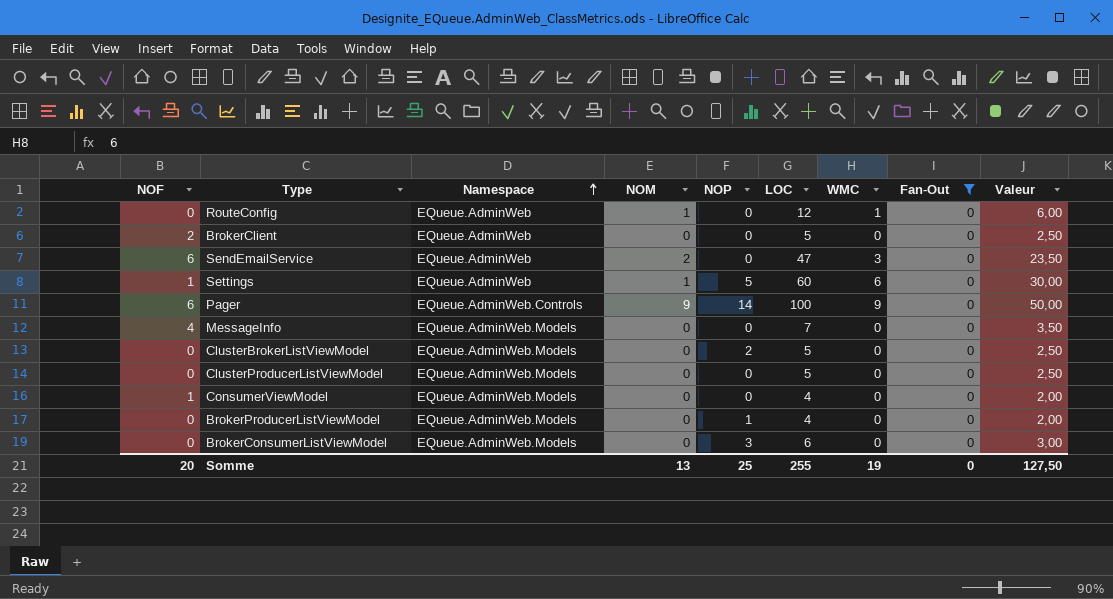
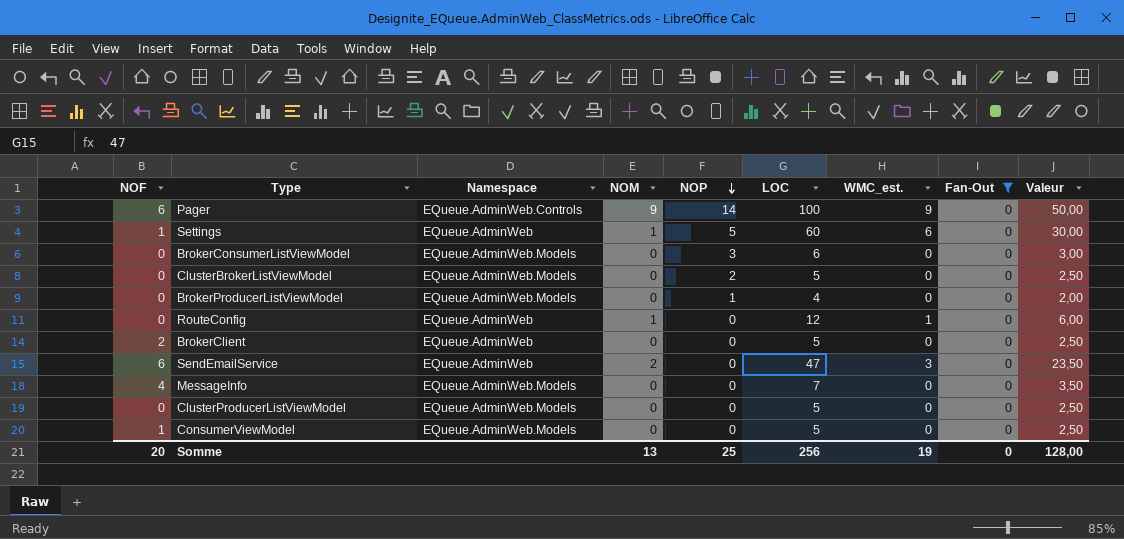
row order: Namespace ascending -> NOP descending
column name: WMC -> WMC_est.
ConsumerViewModel | LOC: 4 -> 5
ConsumerViewModel | Valeur: 2,00 -> 2,50
Somme | LOC: 255 -> 256
Somme | Valeur: 127,50 -> 128,00

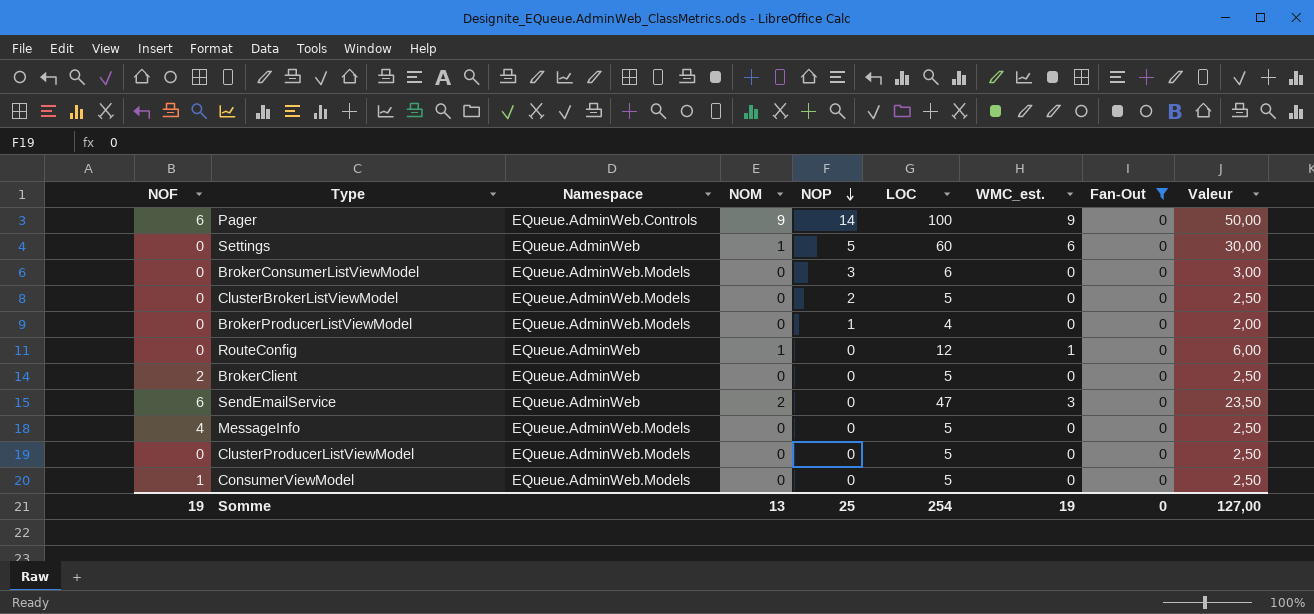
Settings | NOF: 1 -> 0
MessageInfo | LOC: 7 -> 5
MessageInfo | Valeur: 3,50 -> 2,50
Somme | NOF: 20 -> 19
Somme | LOC: 256 -> 254
Somme | Valeur: 128,00 -> 127,00

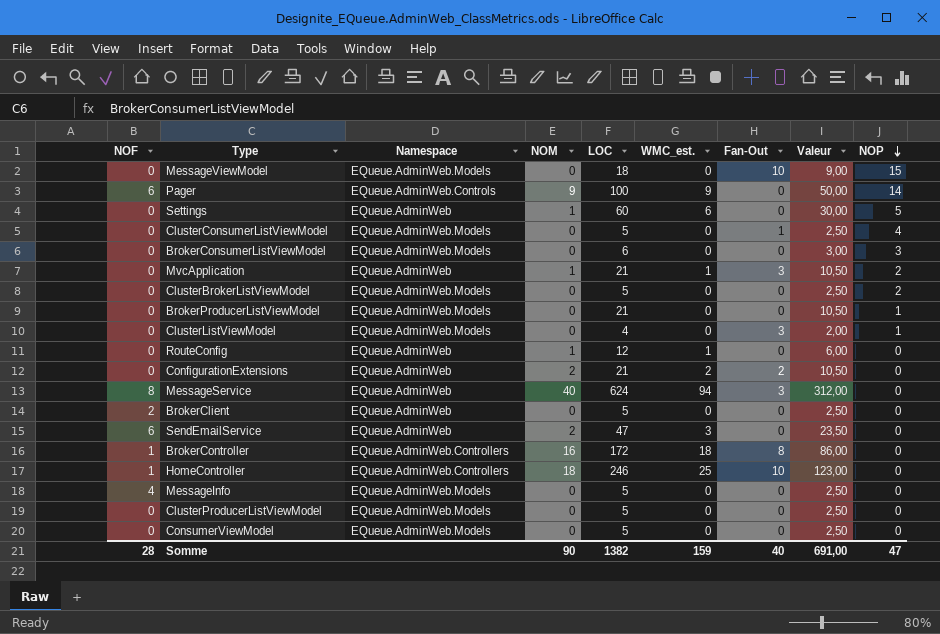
filter: Fan-Out = 0 -> none
column NOP | position: 5 -> 9
BrokerProducerListViewModel | LOC: 4 -> 21
BrokerProducerListViewModel | Valeur: 2,00 -> 10,50
ConsumerViewModel | NOF: 1 -> 0
Somme | NOF: 19 -> 28
Somme | NOM: 13 -> 90
Somme | LOC: 254 -> 1382
Somme | WMC_est.: 19 -> 159
Somme | Fan-Out: 0 -> 40
Somme | Valeur: 127,00 -> 691,00
Somme | NOP: 25 -> 47

